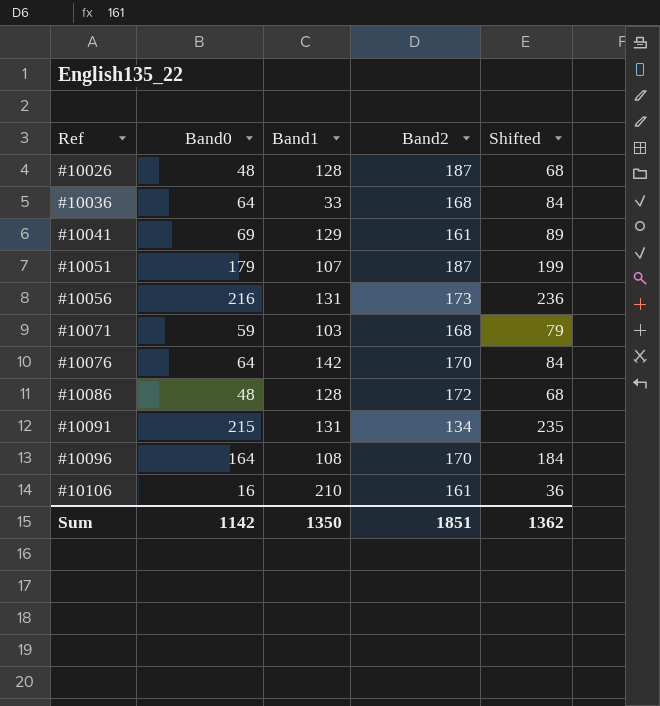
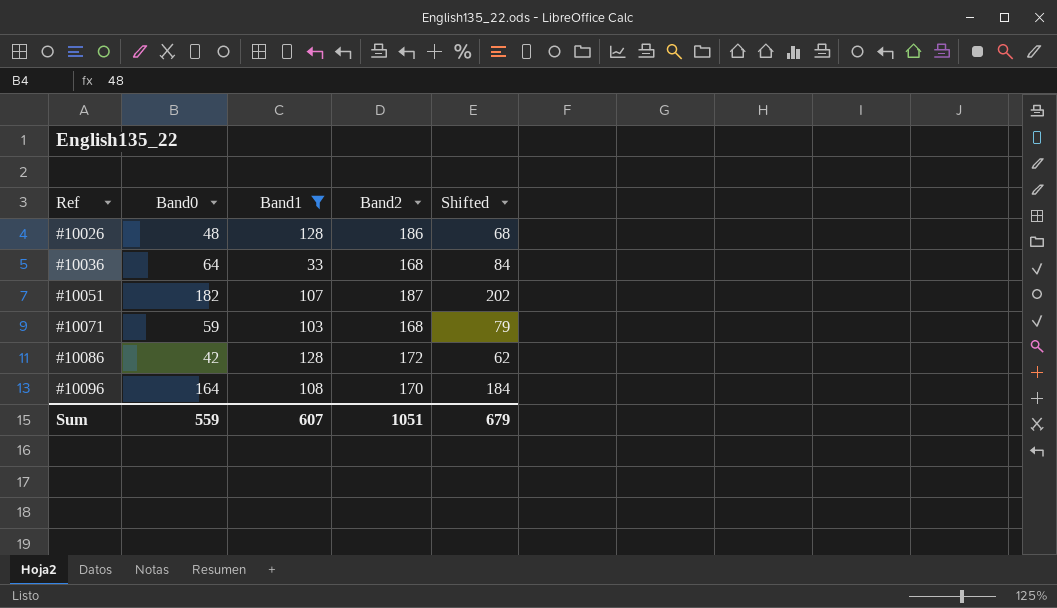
filter: none -> Band1 <= 128
#10026 | Band2: 187 -> 186
#10051 | Band0: 179 -> 182
#10051 | Shifted: 199 -> 202
#10086 | Band0: 48 -> 42
#10086 | Shifted: 68 -> 62
Sum | Band0: 1142 -> 559
Sum | Band1: 1350 -> 607
Sum | Band2: 1851 -> 1051
Sum | Shifted: 1362 -> 679

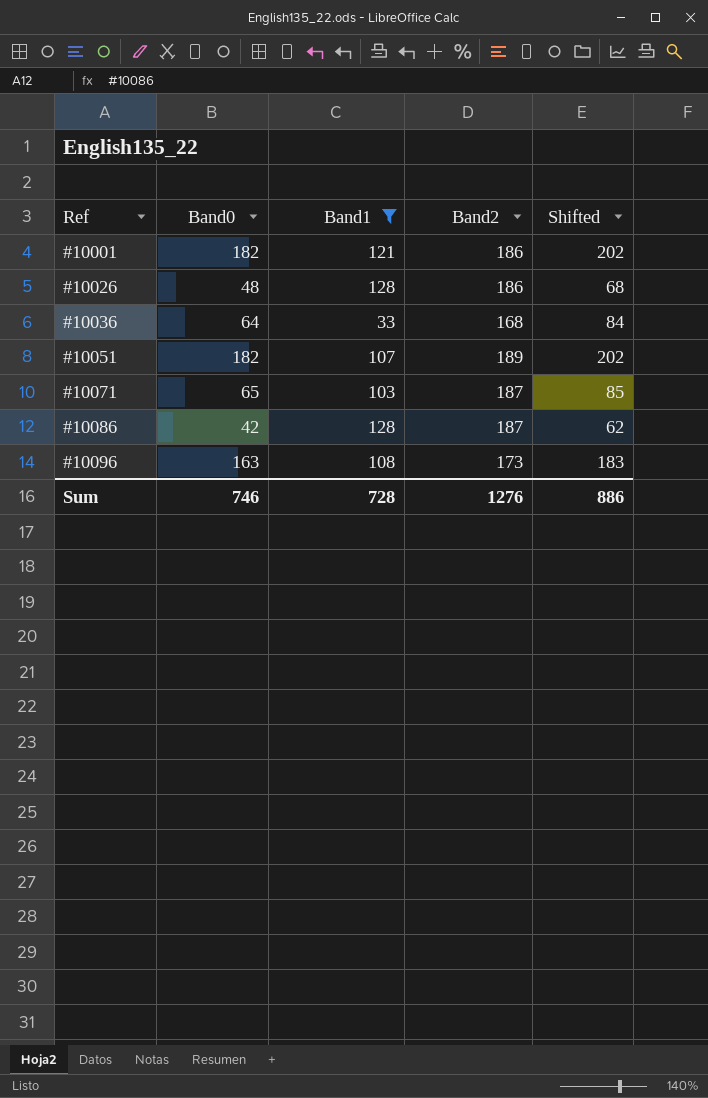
row #10001: none -> 182 | 121 | 186 | 202
#10051 | Band2: 187 -> 189
#10071 | Band0: 59 -> 65
#10071 | Band2: 168 -> 187
#10071 | Shifted: 79 -> 85
#10086 | Band2: 172 -> 187
#10096 | Band0: 164 -> 163
#10096 | Band2: 170 -> 173
#10096 | Shifted: 184 -> 183
Sum | Band0: 559 -> 746
Sum | Band1: 607 -> 728
Sum | Band2: 1051 -> 1276
Sum | Shifted: 679 -> 886

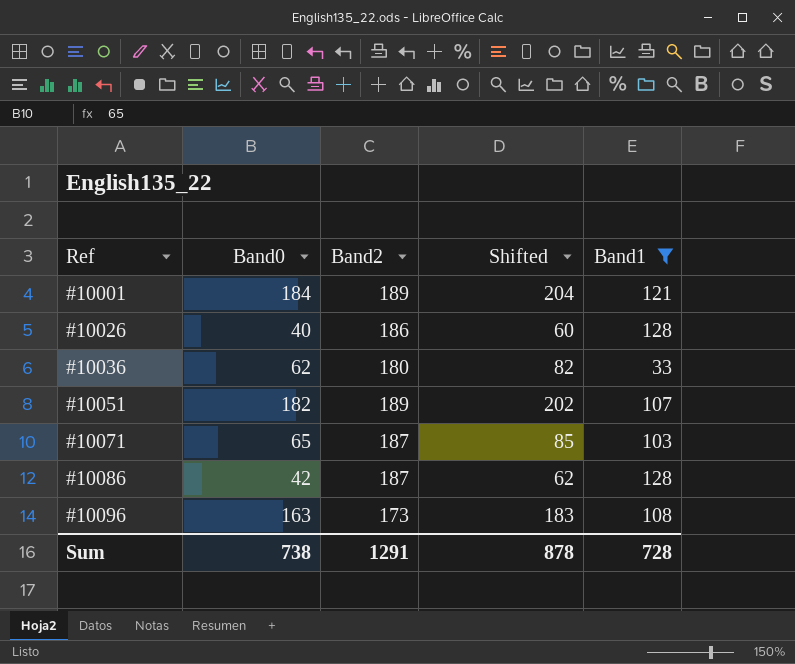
column Band1 | position: 3 -> 5
#10001 | Band0: 182 -> 184
#10001 | Band2: 186 -> 189
#10001 | Shifted: 202 -> 204
#10026 | Band0: 48 -> 40
#10026 | Shifted: 68 -> 60
#10036 | Band0: 64 -> 62
#10036 | Band2: 168 -> 180
#10036 | Shifted: 84 -> 82
Sum | Band0: 746 -> 738
Sum | Band2: 1276 -> 1291
Sum | Shifted: 886 -> 878

